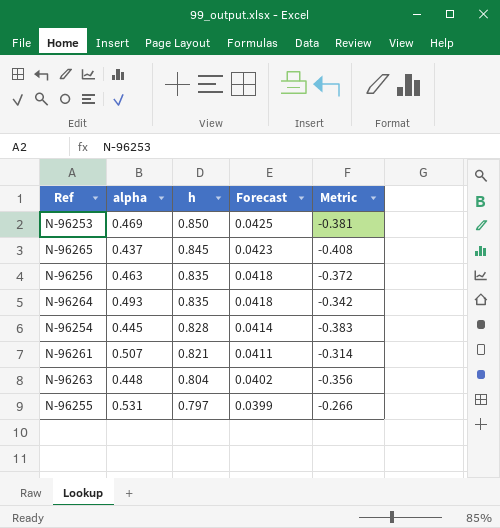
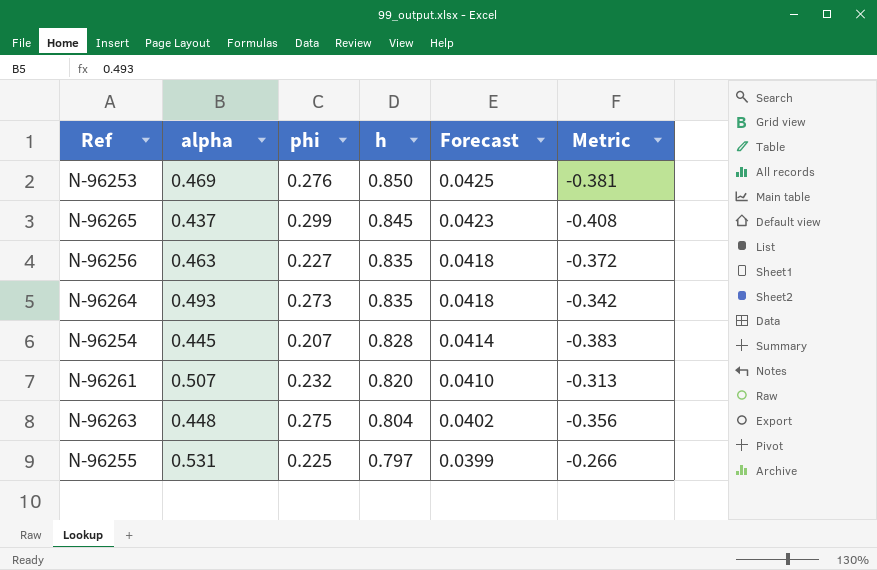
column phi | position: none -> 3
N-96261 | h: 0.821 -> 0.820
N-96261 | Forecast: 0.0411 -> 0.0410
N-96261 | Metric: -0.314 -> -0.313

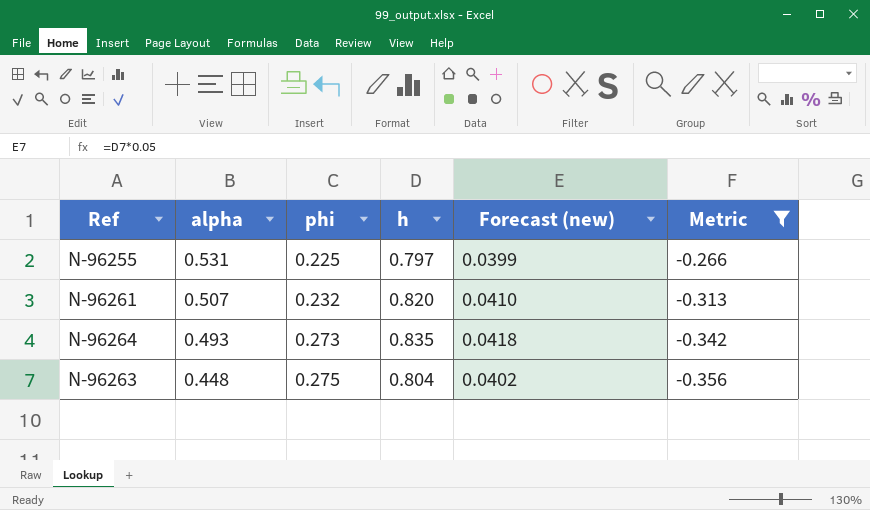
filter: none -> Metric >= -0.356
row order: h descending -> alpha descending
column name: Forecast -> Forecast (new)

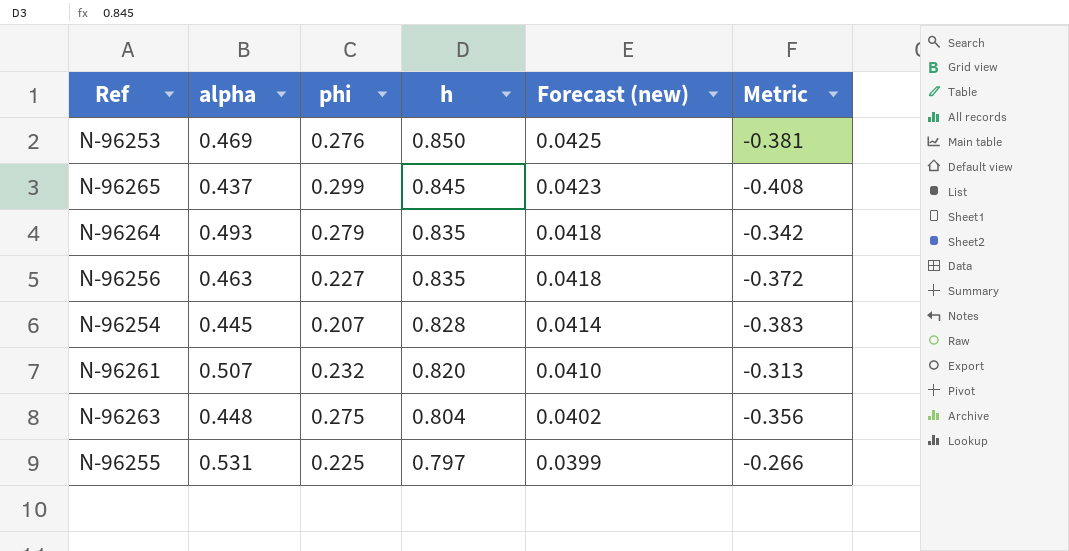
filter: Metric >= -0.356 -> none
row order: alpha descending -> h descending
N-96264 | phi: 0.273 -> 0.279

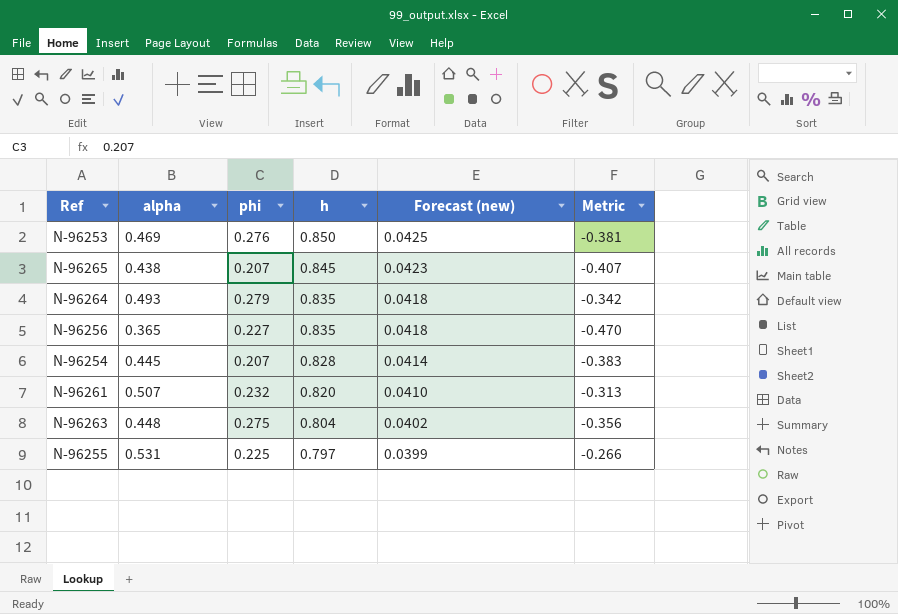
N-96265 | alpha: 0.437 -> 0.438
N-96265 | phi: 0.299 -> 0.207
N-96265 | Metric: -0.408 -> -0.407
N-96256 | alpha: 0.463 -> 0.365
N-96256 | Metric: -0.372 -> -0.470

